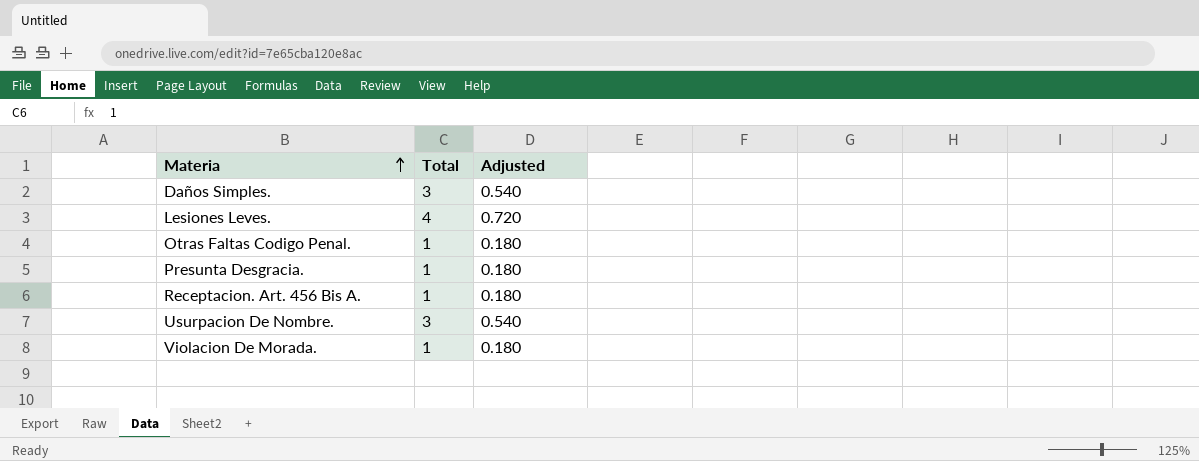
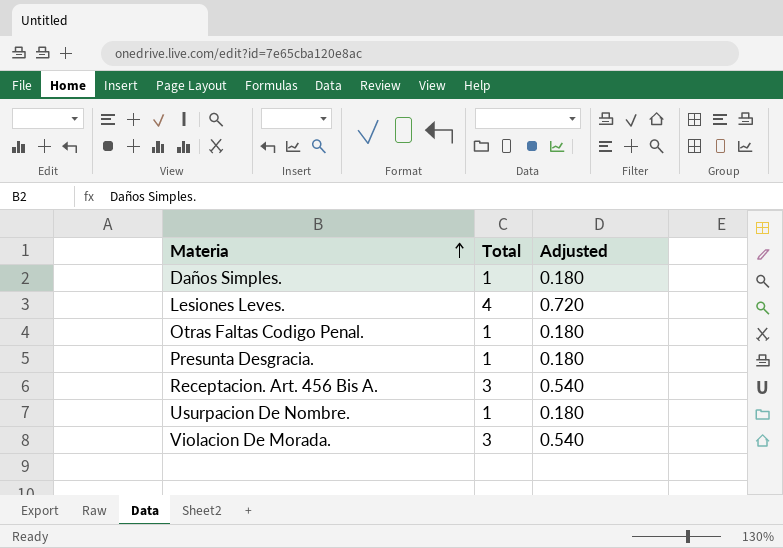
Daños Simples. | Total: 3 -> 1
Daños Simples. | Adjusted: 0.540 -> 0.180
Receptacion. Art. 456 Bis A. | Total: 1 -> 3
Receptacion. Art. 456 Bis A. | Adjusted: 0.180 -> 0.540
Usurpacion De Nombre. | Total: 3 -> 1
Usurpacion De Nombre. | Adjusted: 0.540 -> 0.180
Violacion De Morada. | Total: 1 -> 3
Violacion De Morada. | Adjusted: 0.180 -> 0.540

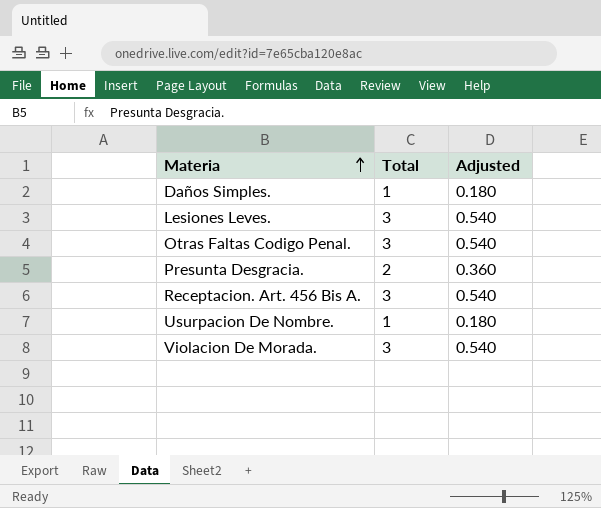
Lesiones Leves. | Total: 4 -> 3
Lesiones Leves. | Adjusted: 0.720 -> 0.540
Otras Faltas Codigo Penal. | Total: 1 -> 3
Otras Faltas Codigo Penal. | Adjusted: 0.180 -> 0.540
Presunta Desgracia. | Total: 1 -> 2
Presunta Desgracia. | Adjusted: 0.180 -> 0.360

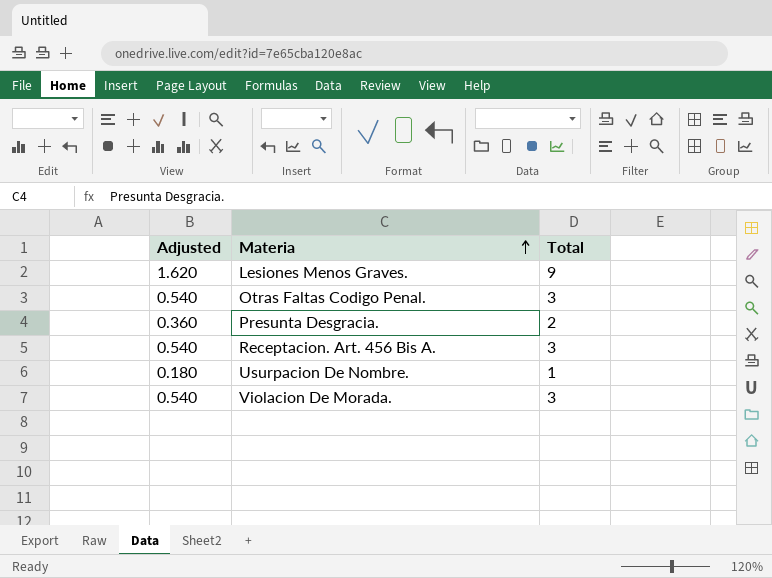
column Adjusted | position: 3 -> 1
row Daños Simples.: 1 | 0.180 -> none
row Lesiones Leves.: 3 | 0.540 -> none
row Lesiones Menos Graves.: none -> 1.620 | 9

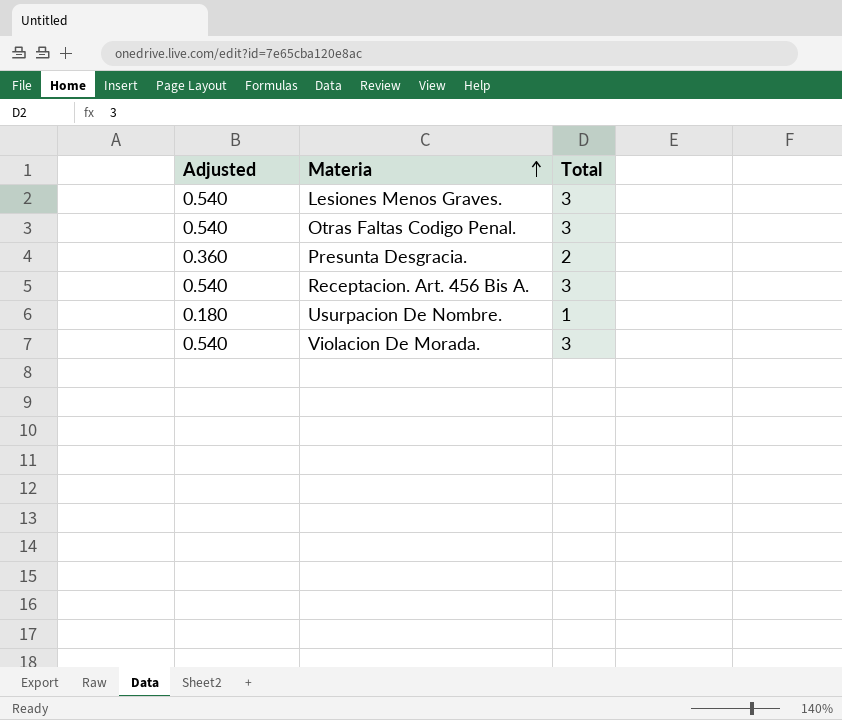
Lesiones Menos Graves. | Adjusted: 1.620 -> 0.540
Lesiones Menos Graves. | Total: 9 -> 3

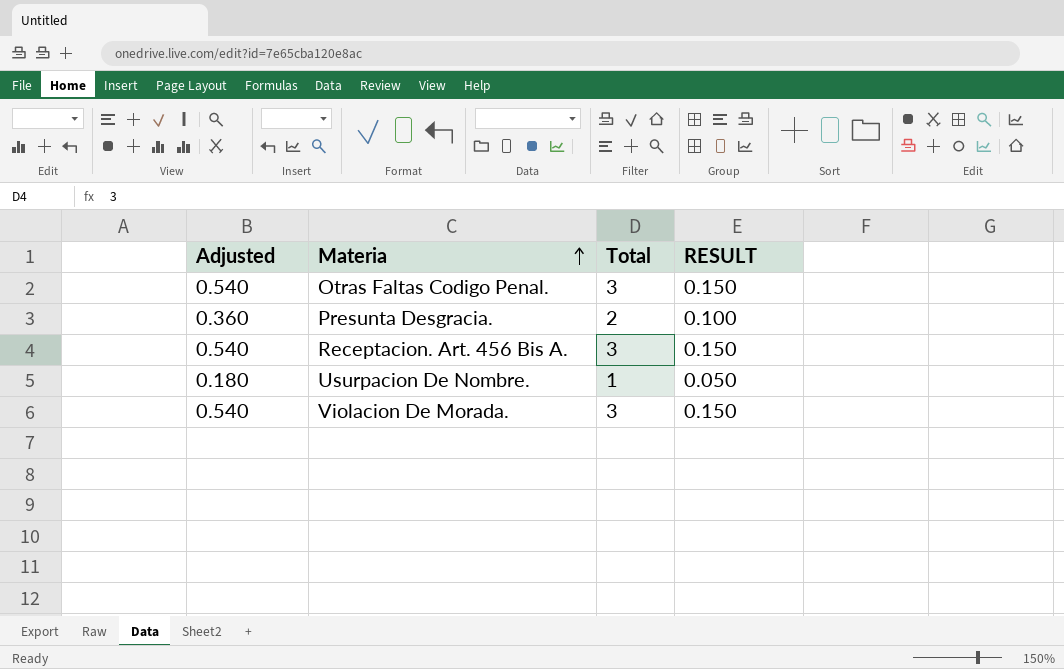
column RESULT | formula: none -> [Total] * 0.05
row Lesiones Menos Graves.: 0.540 | 3 -> none

